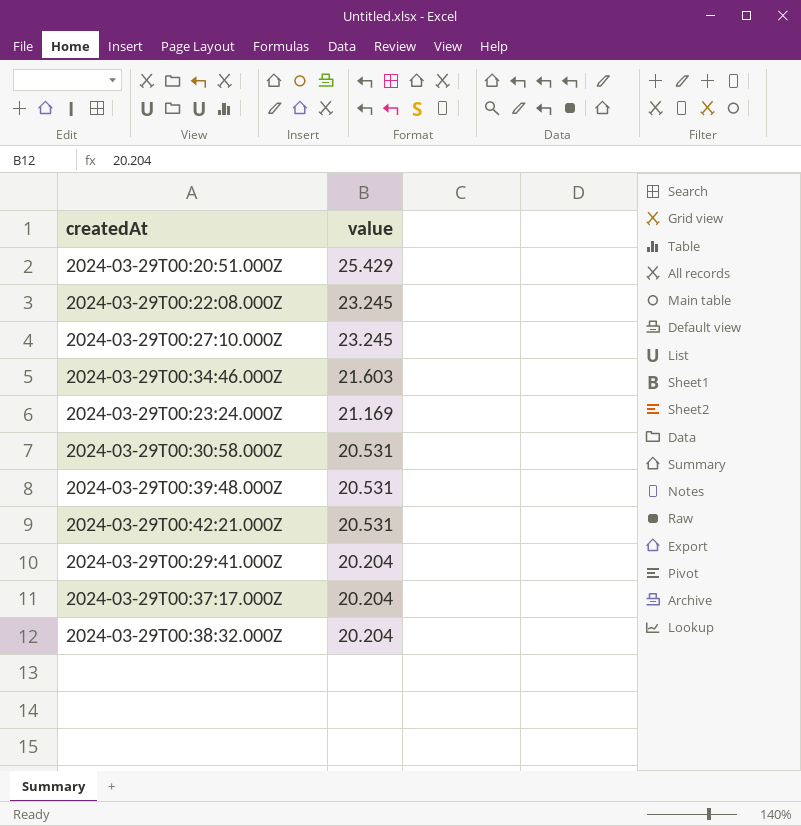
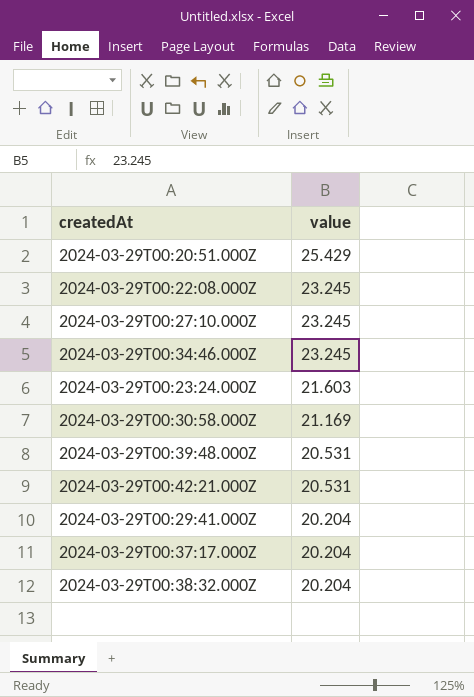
2024-03-29T00:34:46.000Z | value: 21.603 -> 23.245
2024-03-29T00:23:24.000Z | value: 21.169 -> 21.603
2024-03-29T00:30:58.000Z | value: 20.531 -> 21.169

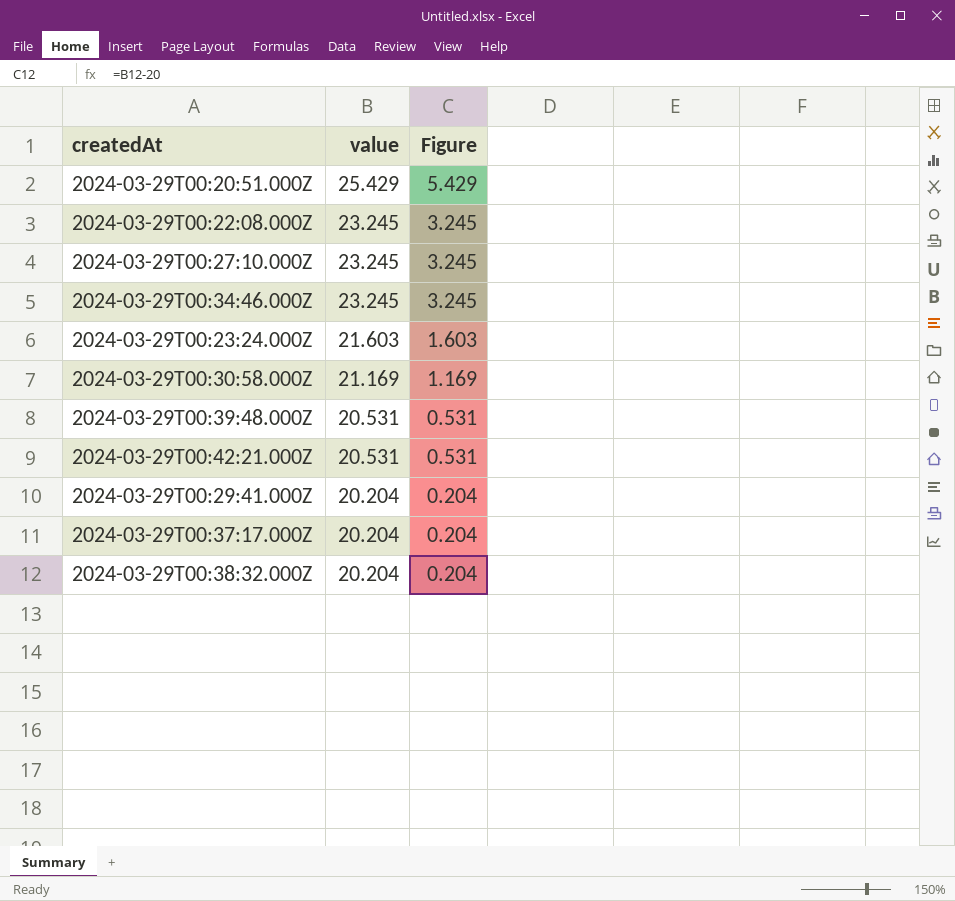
column Figure | formula: none -> [value] - 20

